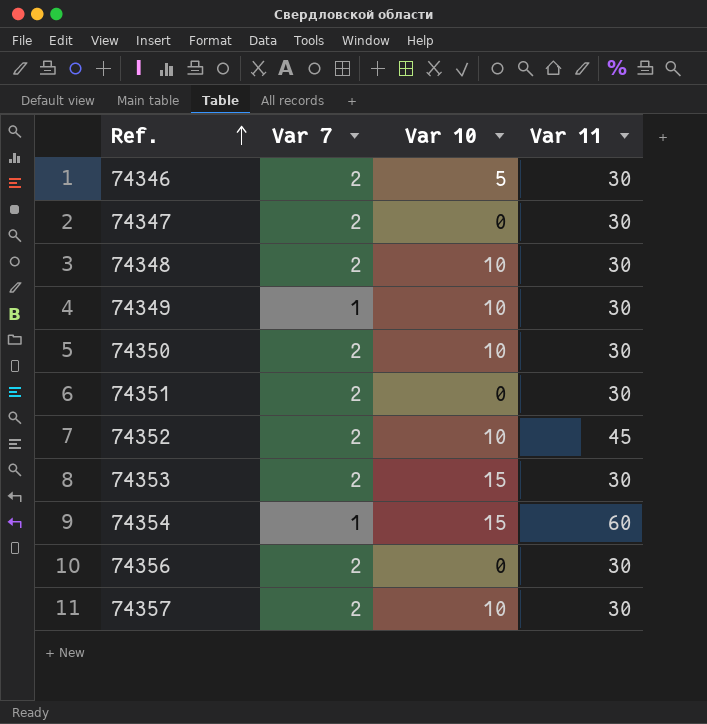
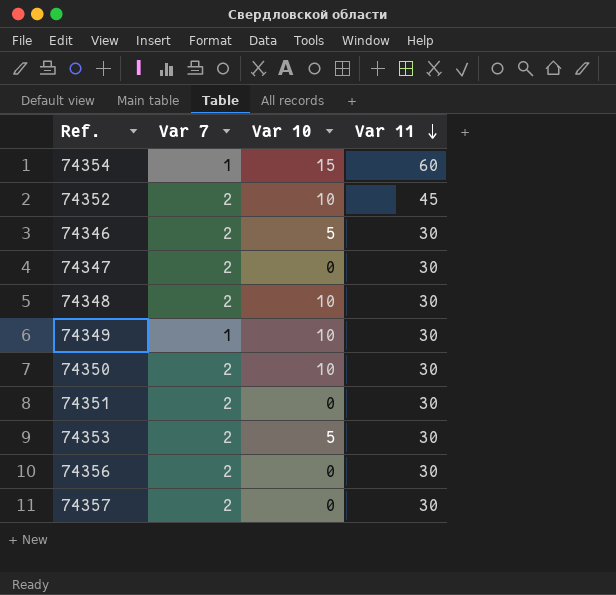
row order: Ref. ascending -> Var 11 descending
74353 | Var 10: 15 -> 5
74357 | Var 10: 10 -> 0

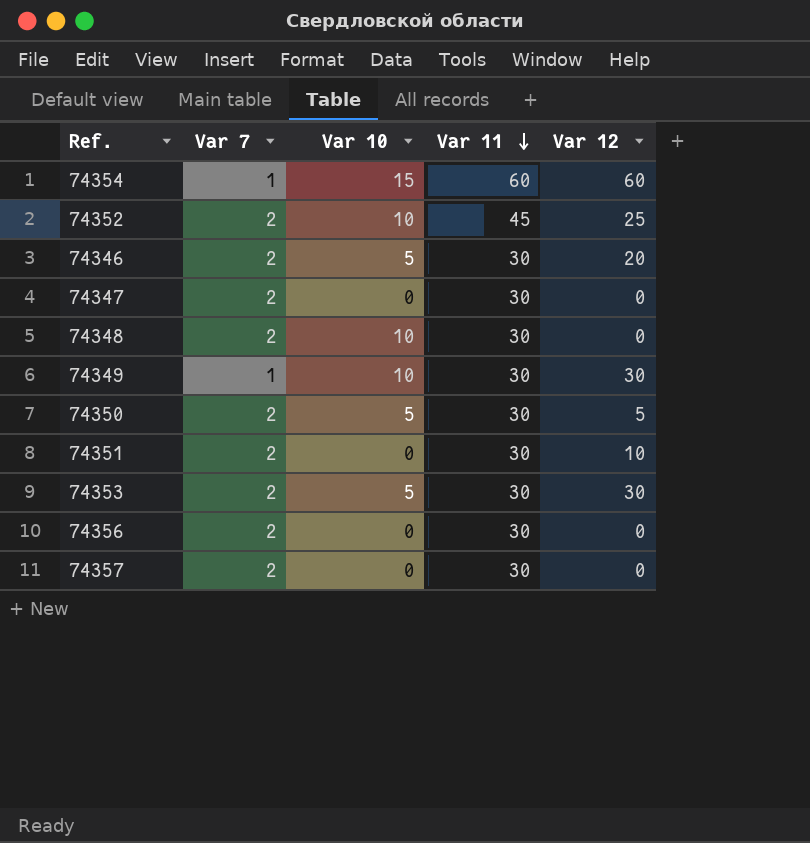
column Var 12 | position: none -> 5
74350 | Var 10: 10 -> 5

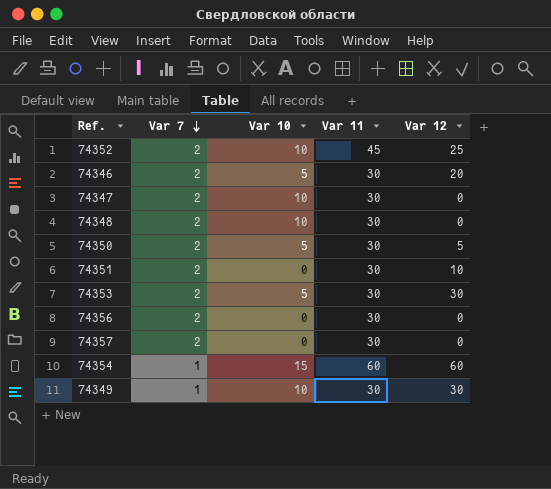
row order: Var 11 descending -> Var 7 descending
74347 | Var 10: 0 -> 10

